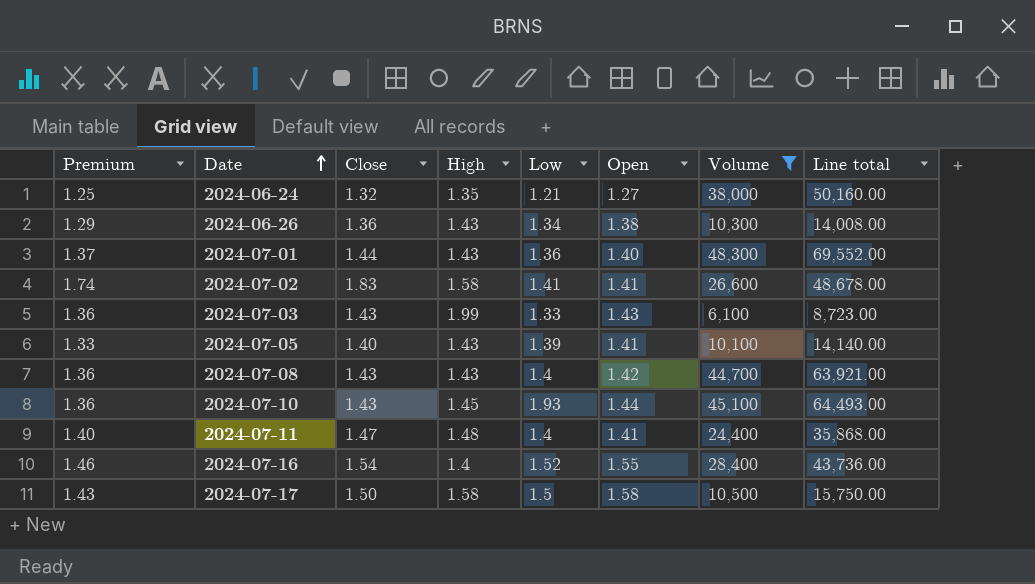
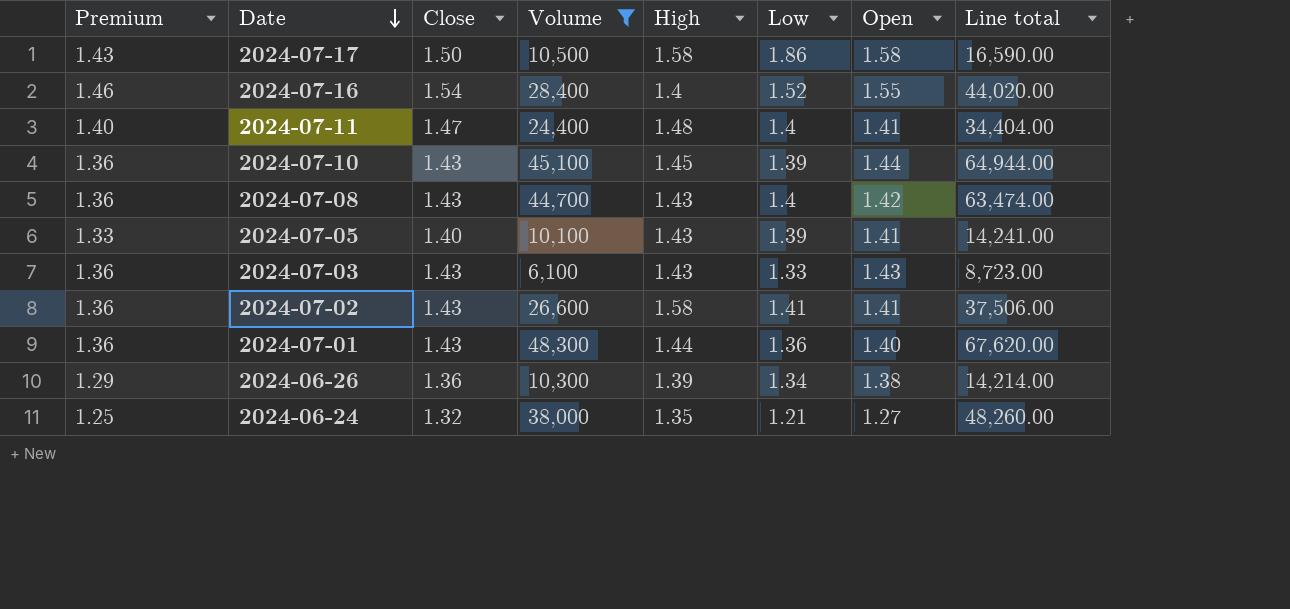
row order: Date ascending -> Date descending
column Volume | position: 7 -> 4
column Line total | formula: [Close] * [Volume] -> [Volume] * [Open]
2024-07-17 | Low: 1.5 -> 1.86
2024-07-10 | Low: 1.93 -> 1.39
2024-07-03 | High: 1.99 -> 1.43
2024-07-02 | Premium: 1.74 -> 1.36
2024-07-02 | Close: 1.83 -> 1.43
2024-07-01 | Premium: 1.37 -> 1.36
2024-07-01 | Close: 1.44 -> 1.43
2024-07-01 | High: 1.43 -> 1.44
2024-06-26 | High: 1.43 -> 1.39

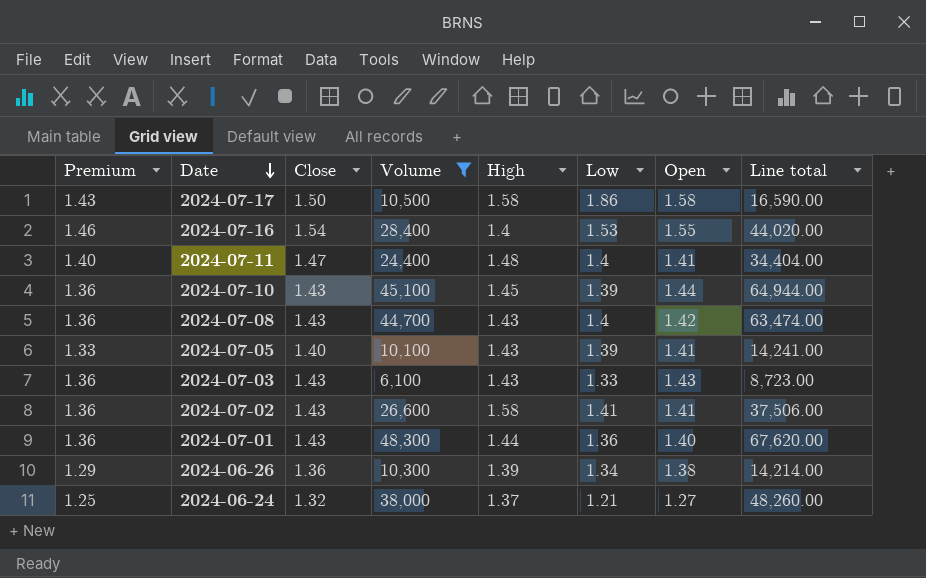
2024-07-16 | Low: 1.52 -> 1.53
2024-06-24 | High: 1.35 -> 1.37

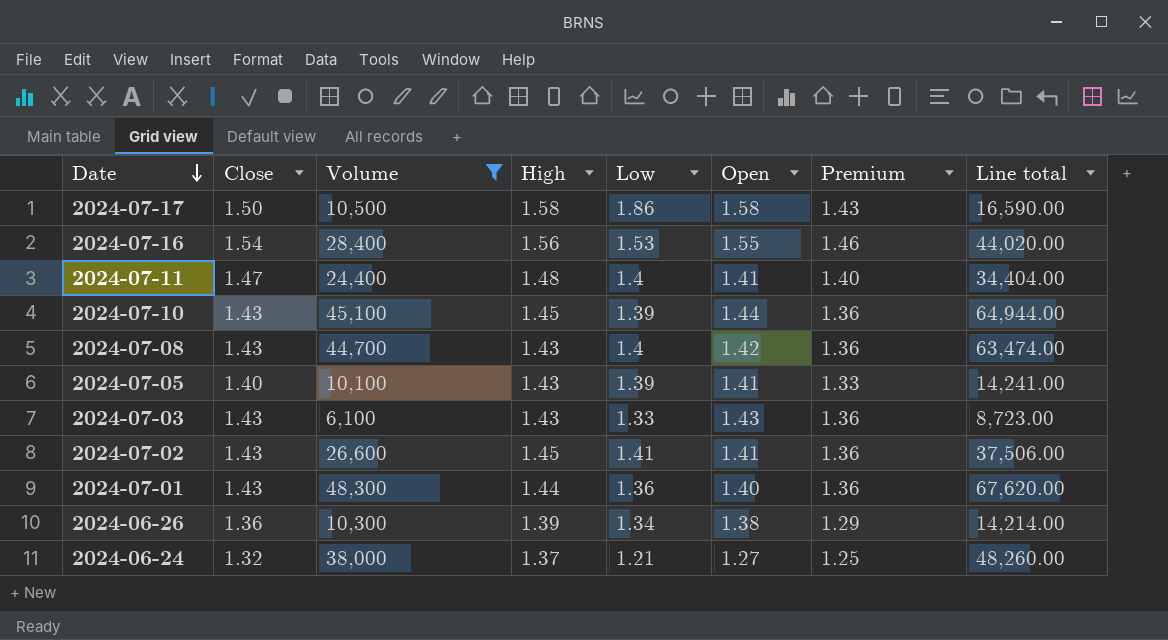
column Premium | position: 1 -> 7
2024-07-16 | High: 1.4 -> 1.56
2024-07-02 | High: 1.58 -> 1.45

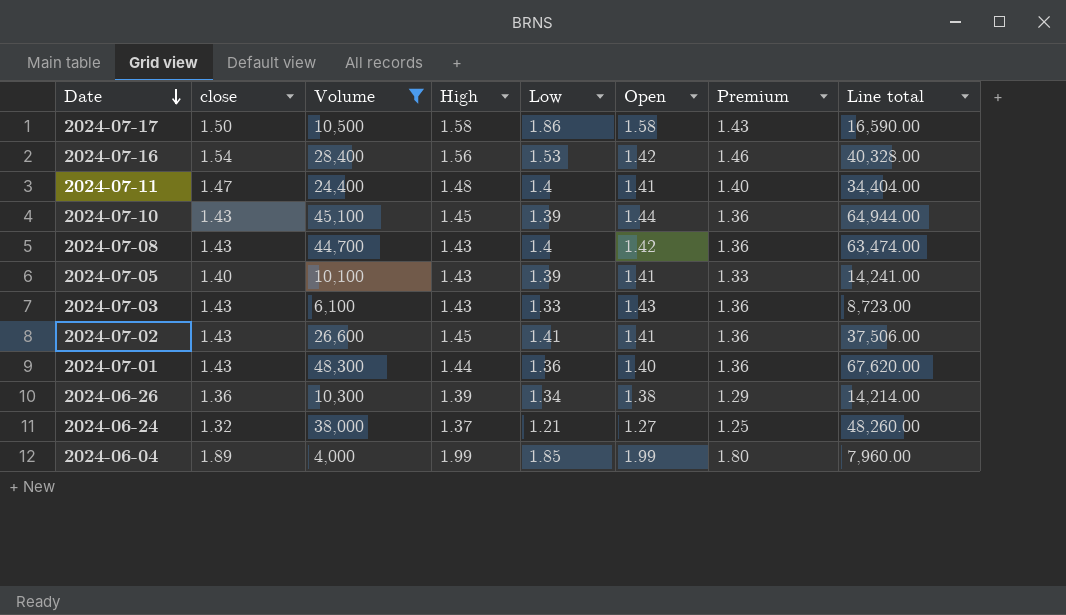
column name: Close -> close
2024-07-16 | Open: 1.55 -> 1.42
2024-07-16 | Line total: 44,020.00 -> 40,328.00
row 2024-06-04: none -> 1.89 | 4,000 | 1.99 | 1.85 | 1.99 | 1.80 | 7,960.00

